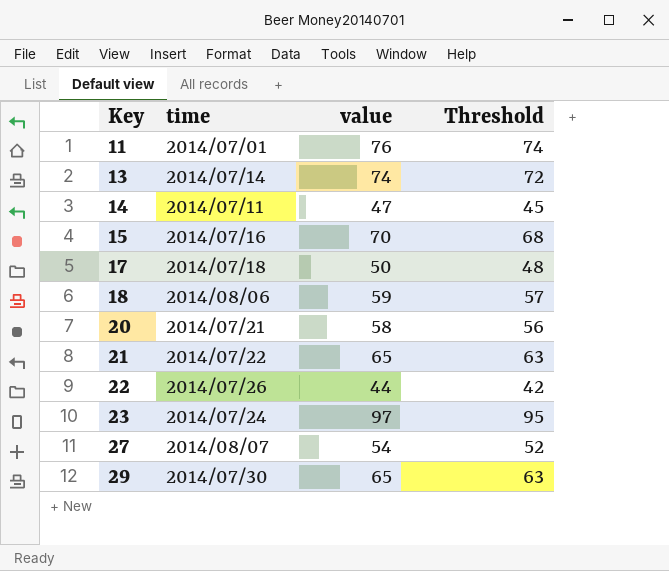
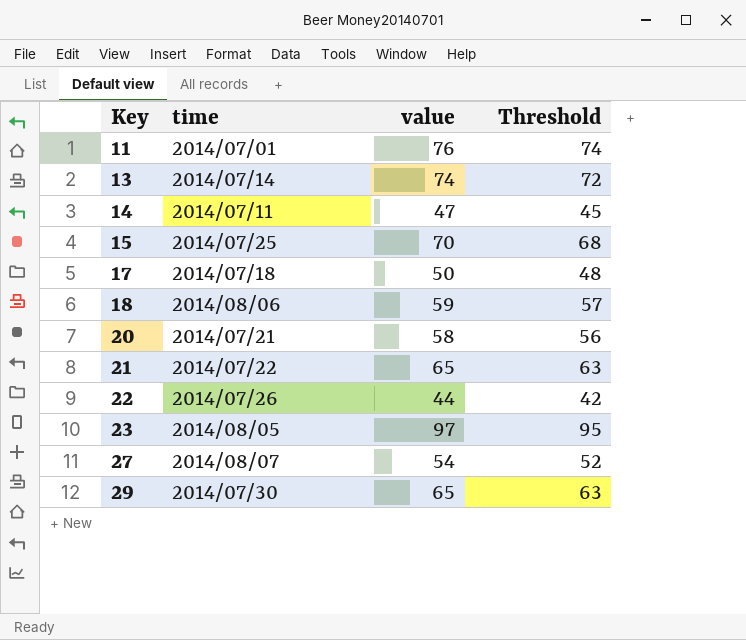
15 | time: 2014/07/16 -> 2014/07/25
23 | time: 2014/07/24 -> 2014/08/05

